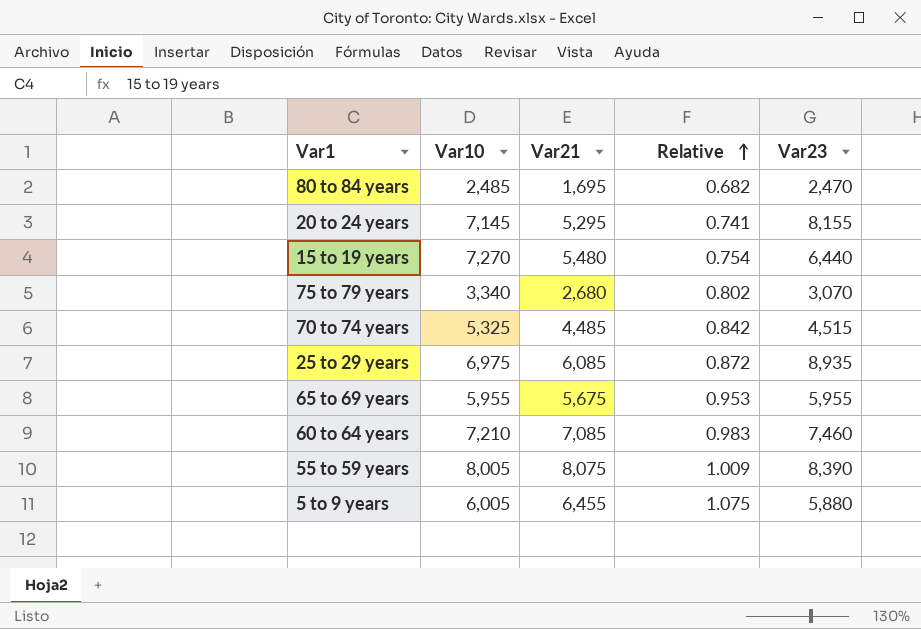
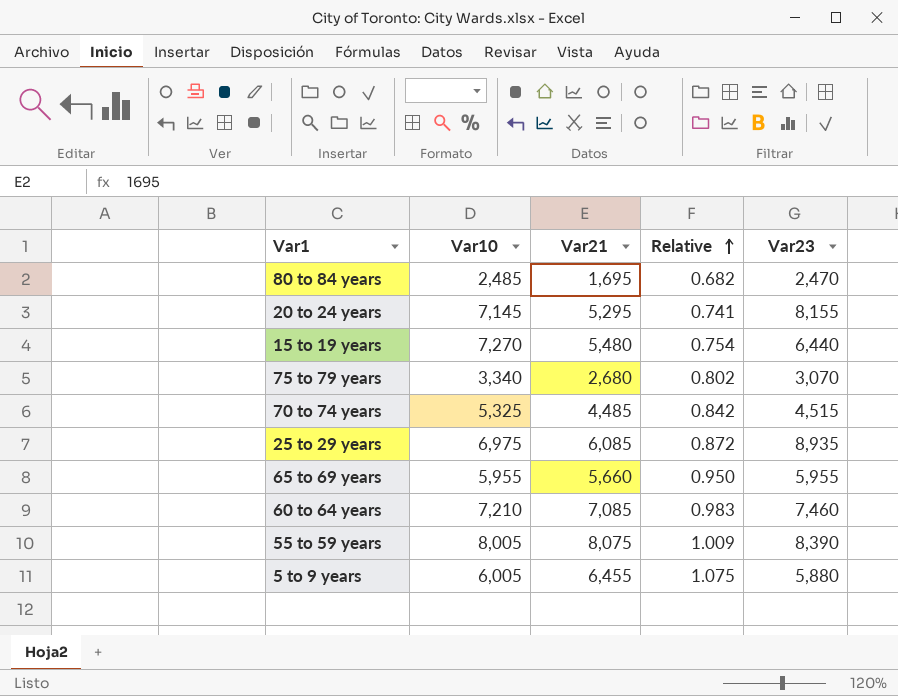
65 to 69 years | Var21: 5,675 -> 5,660
65 to 69 years | Relative: 0.953 -> 0.950

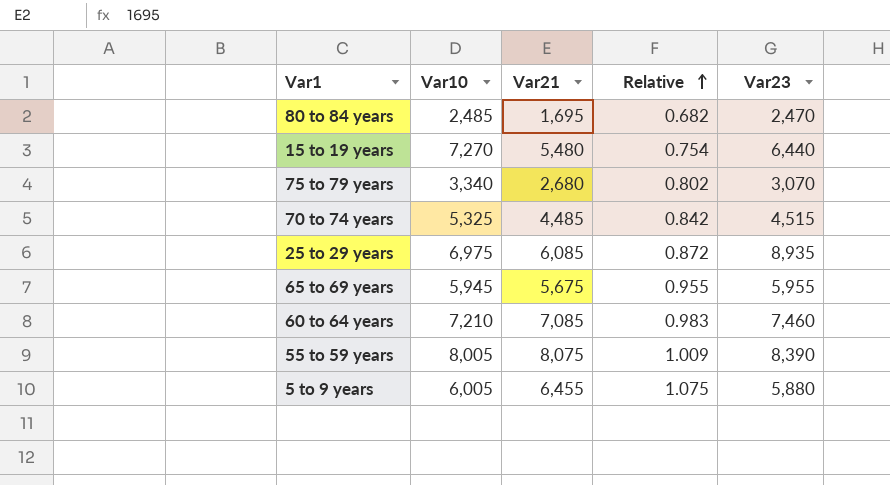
row 20 to 24 years: 7,145 | 5,295 | 0.741 | 8,155 -> none
65 to 69 years | Var10: 5,955 -> 5,945
65 to 69 years | Var21: 5,660 -> 5,675
65 to 69 years | Relative: 0.950 -> 0.955

